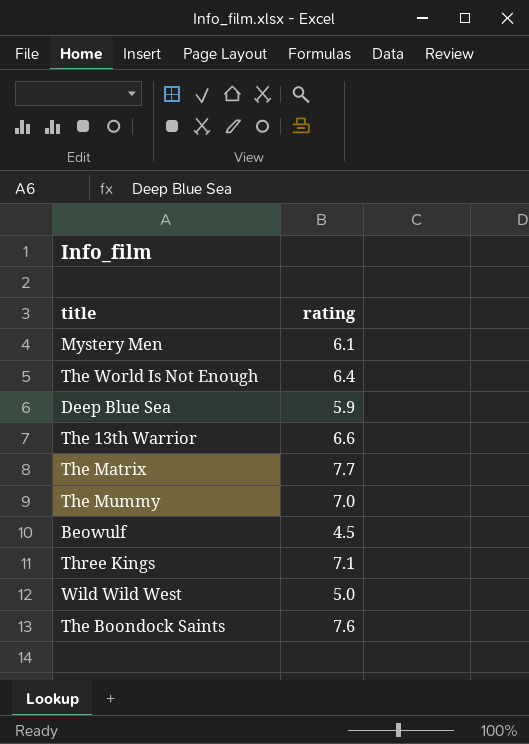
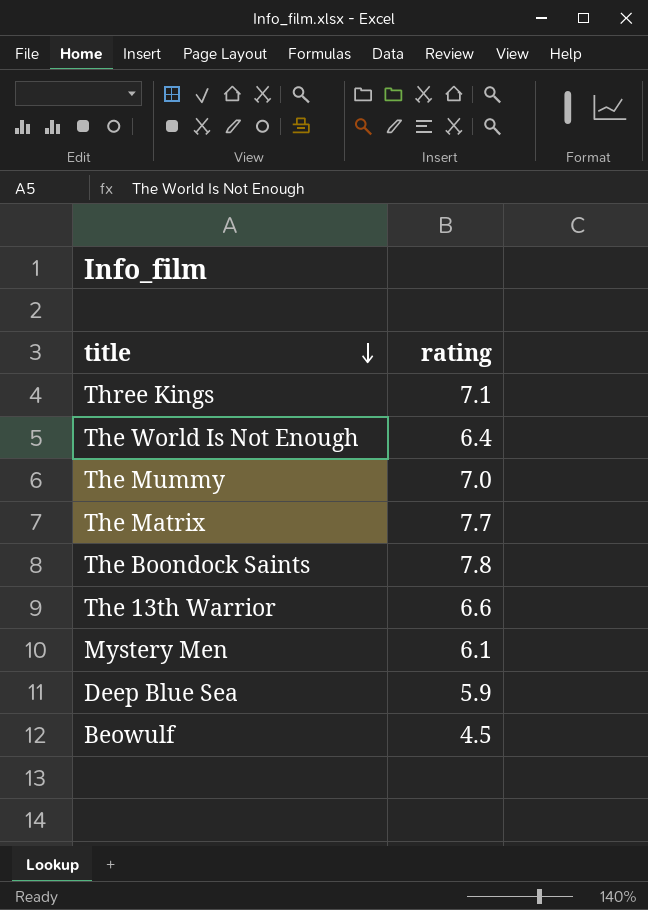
row order: none -> title descending
row Wild Wild West: 5.0 -> none
The Boondock Saints | rating: 7.6 -> 7.8

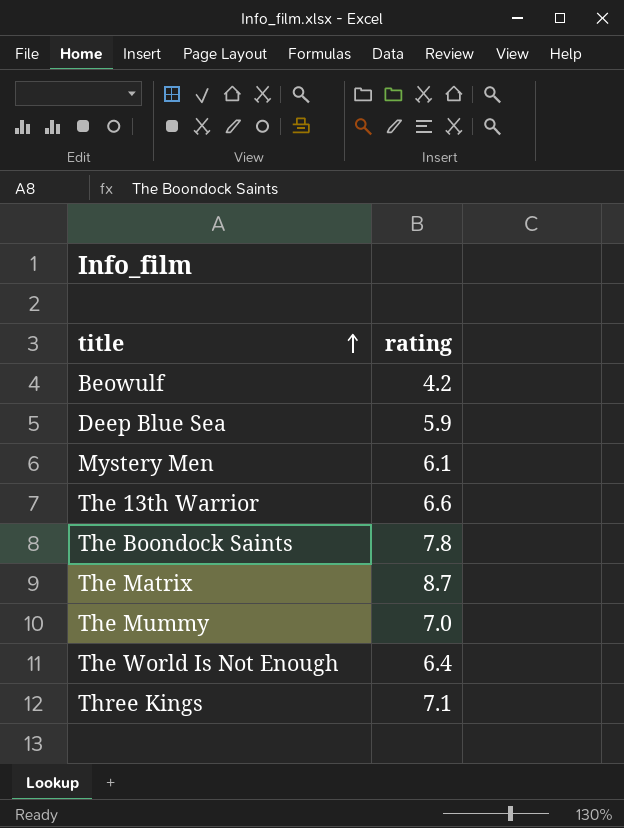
row order: title descending -> title ascending
Beowulf | rating: 4.5 -> 4.2
The Matrix | rating: 7.7 -> 8.7

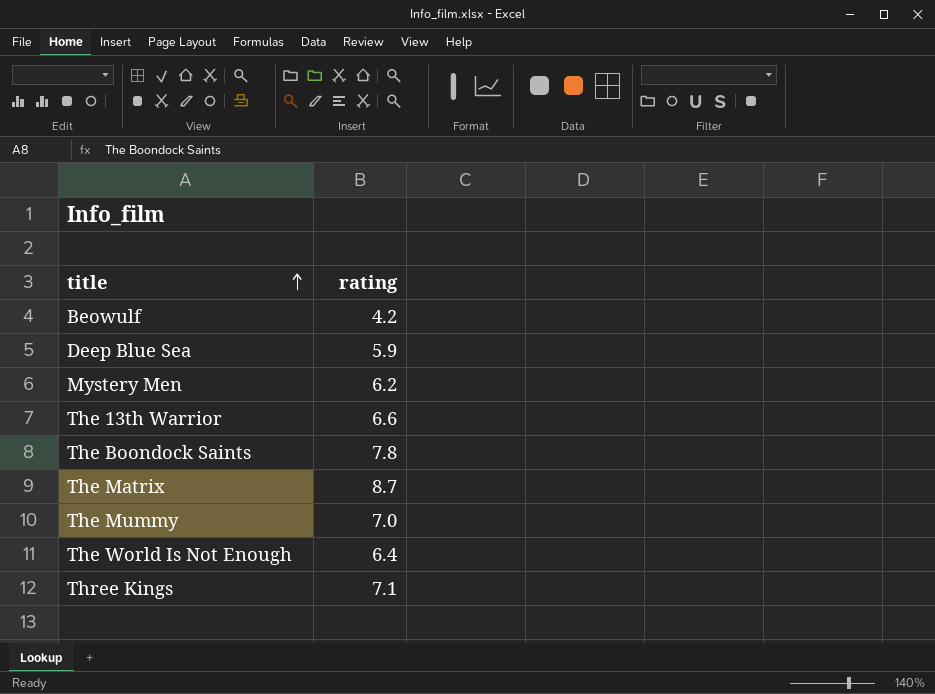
Mystery Men | rating: 6.1 -> 6.2

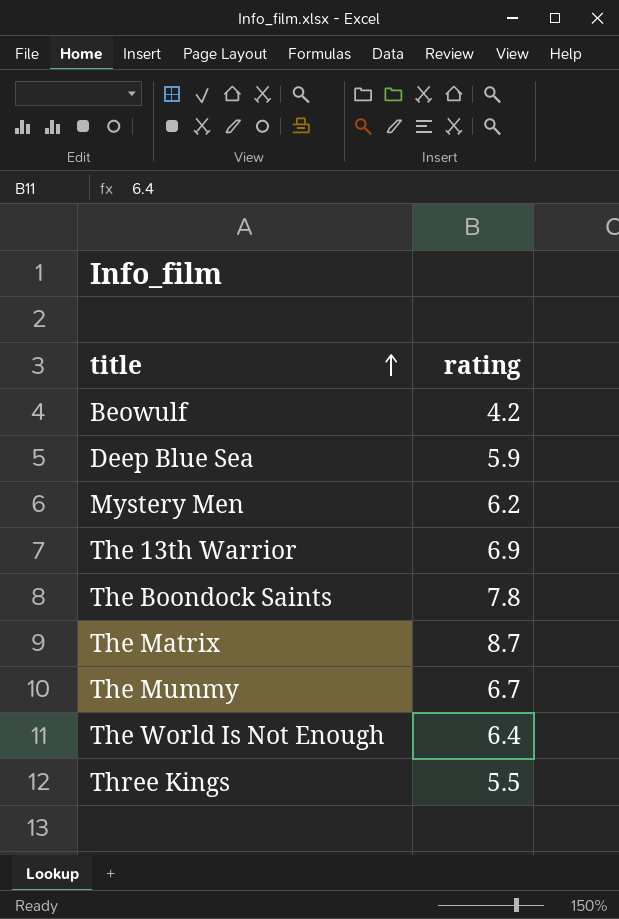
The 13th Warrior | rating: 6.6 -> 6.9
The Mummy | rating: 7.0 -> 6.7
Three Kings | rating: 7.1 -> 5.5

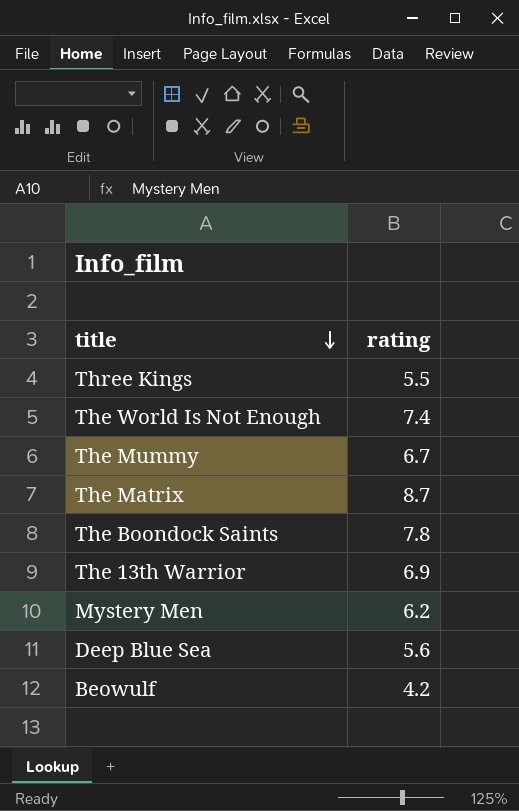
row order: title ascending -> title descending
The World Is Not Enough | rating: 6.4 -> 7.4
Deep Blue Sea | rating: 5.9 -> 5.6

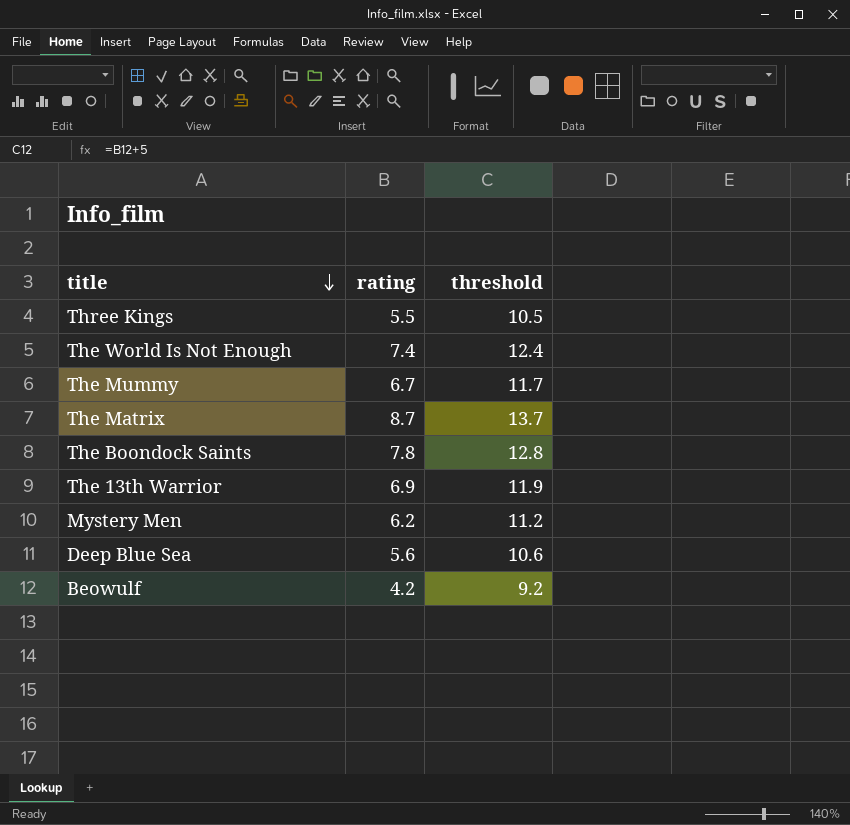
column threshold | formula: none -> [rating] + 5

